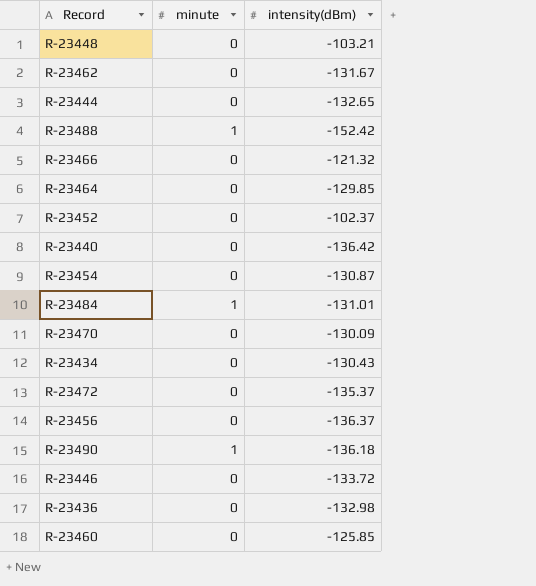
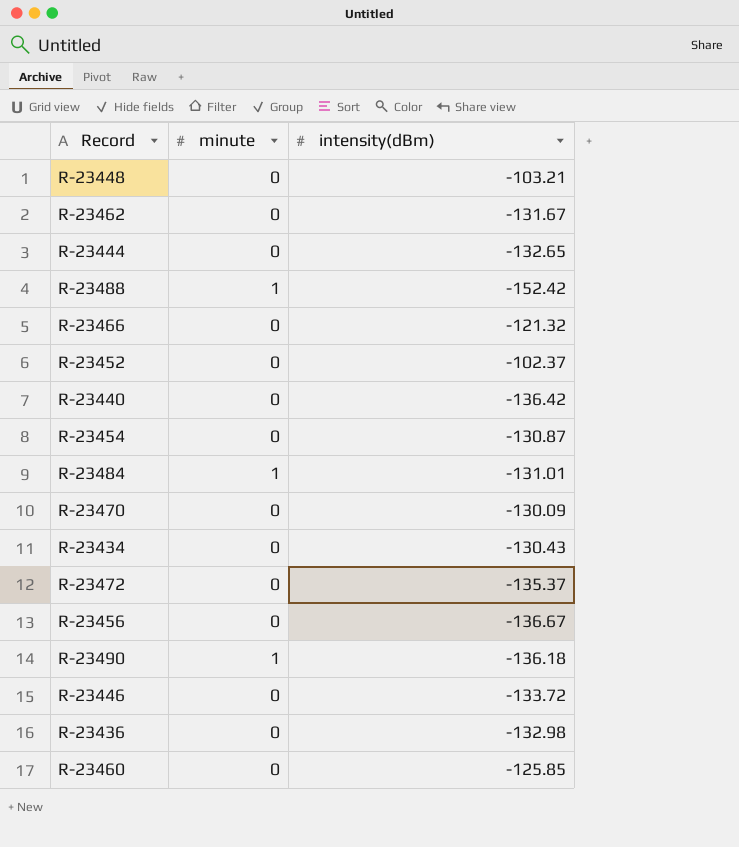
row R-23464: 0 | -129.85 -> none
R-23456 | intensity(dBm): -136.37 -> -136.67

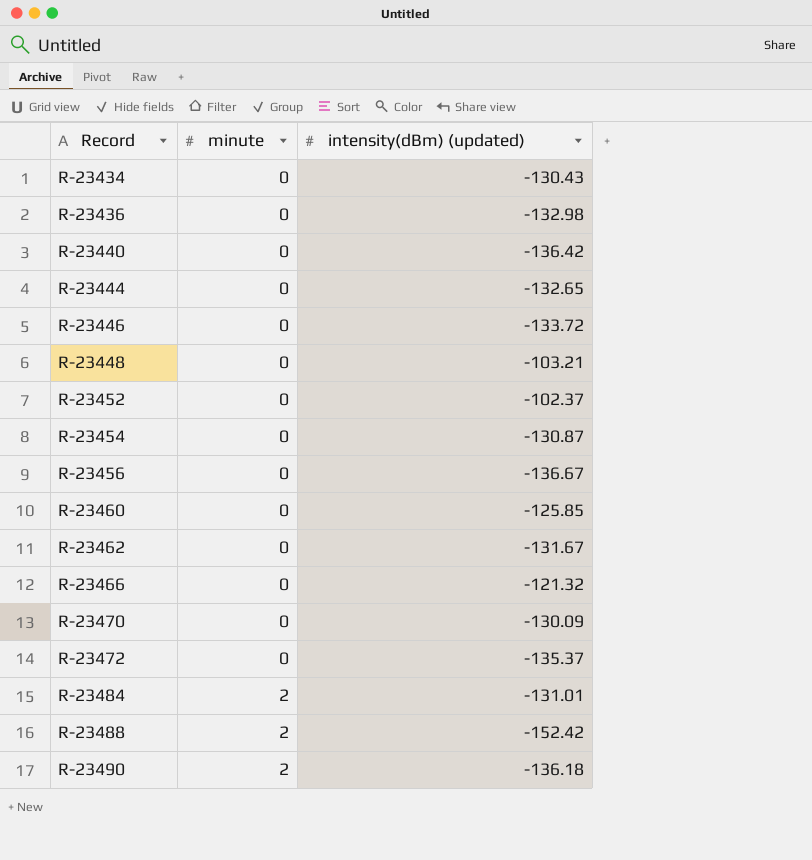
row order: none -> Record ascending
column name: intensity(dBm) -> intensity(dBm) (updated)
R-23484 | minute: 1 -> 2
R-23488 | minute: 1 -> 2
R-23490 | minute: 1 -> 2

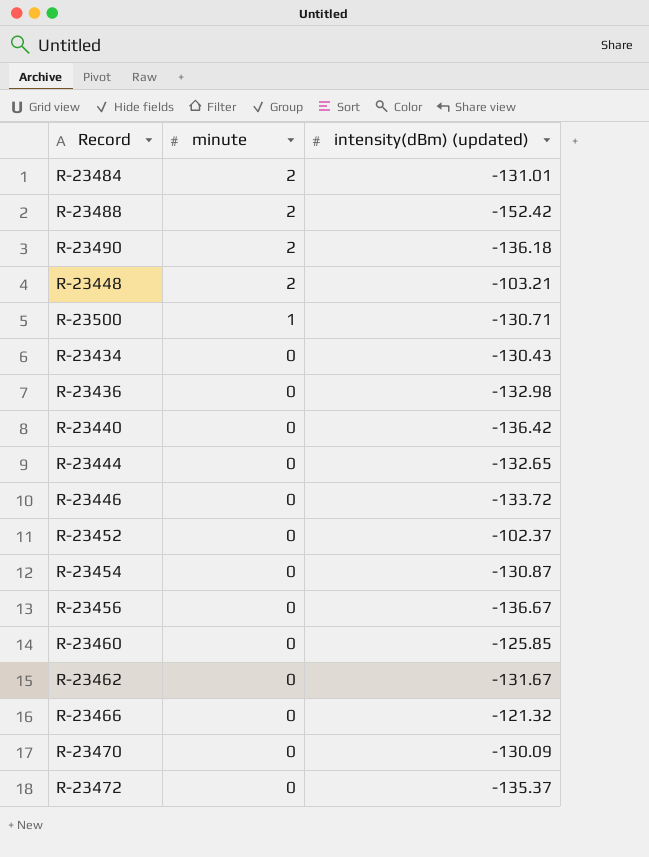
row order: Record ascending -> minute descending
R-23448 | minute: 0 -> 2
row R-23500: none -> 1 | -130.71

